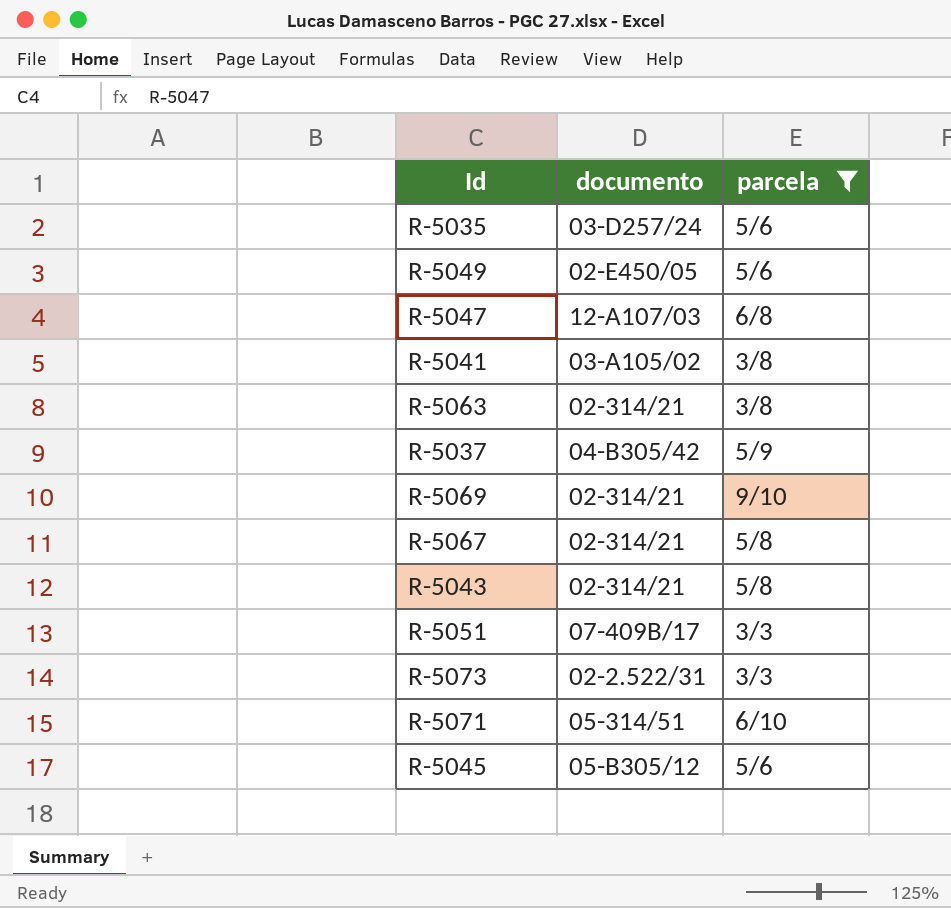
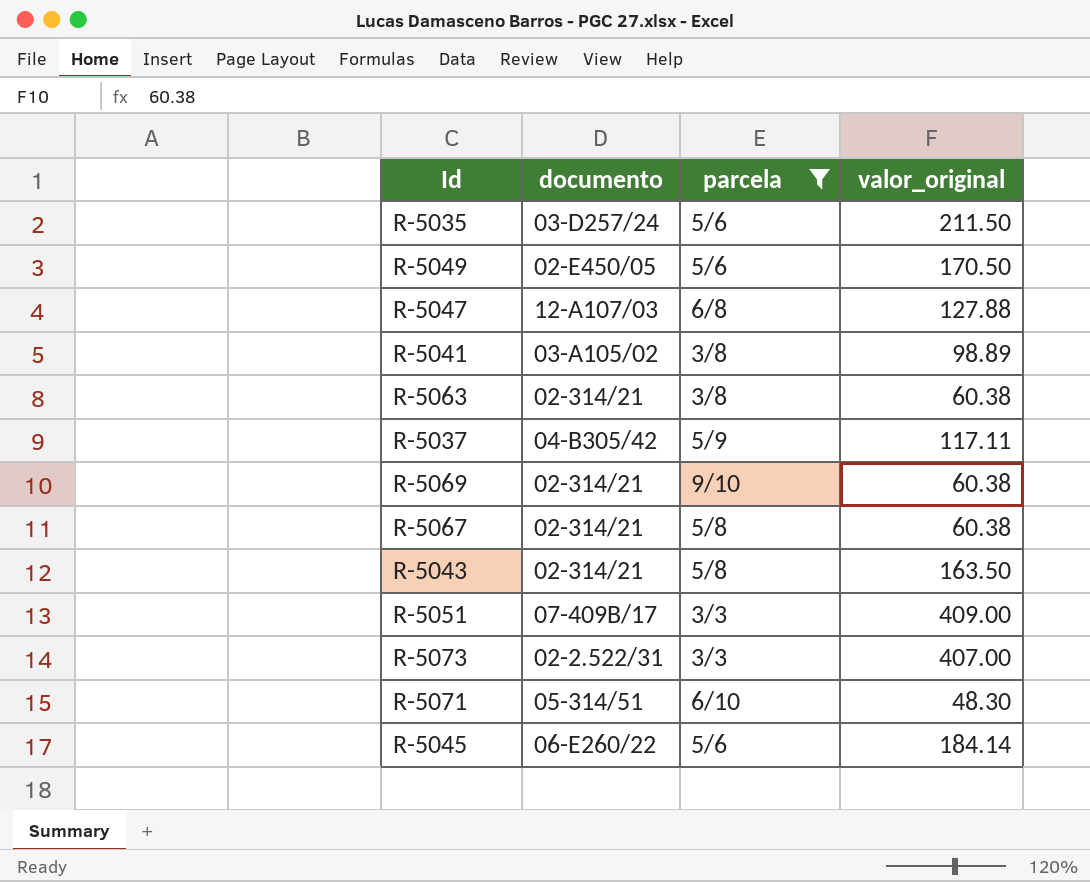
column valor_original | position: none -> 4
R-5045 | documento: 05-B305/12 -> 06-E260/22

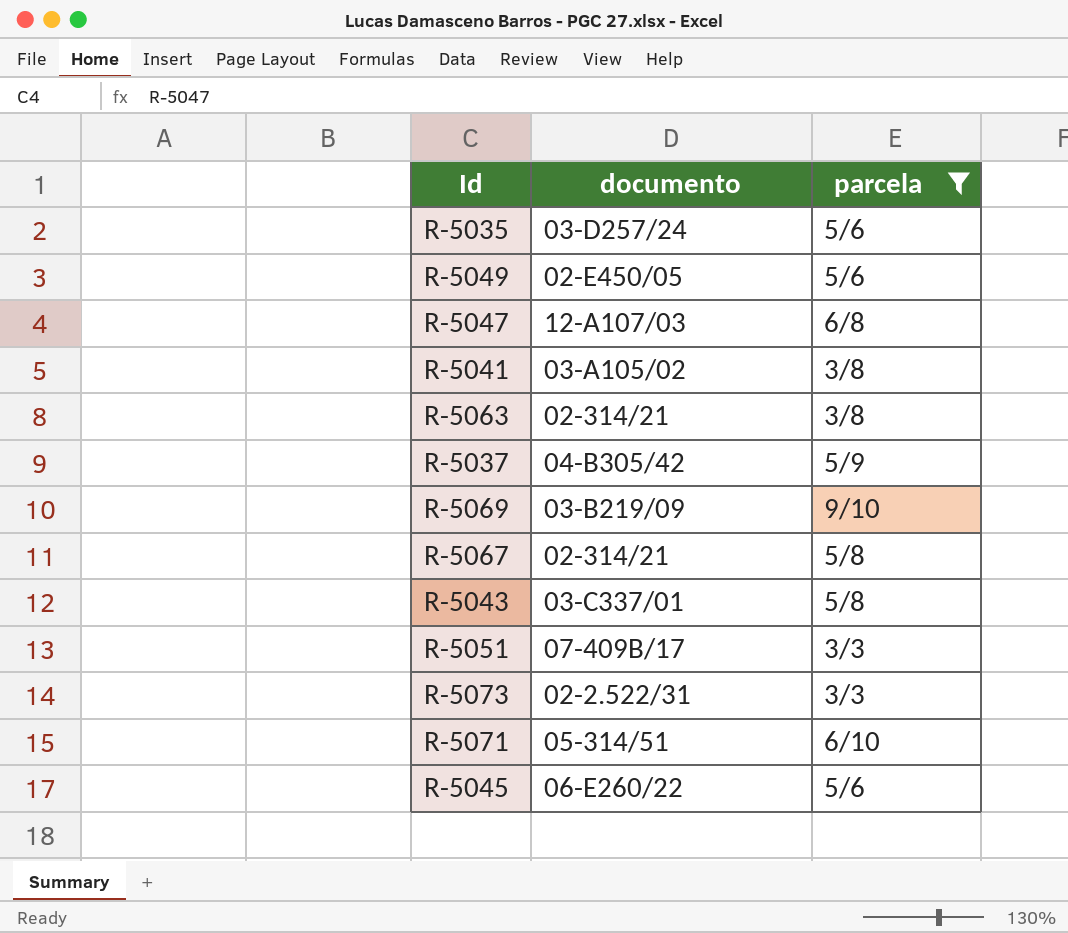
column valor_original | position: 4 -> none
R-5069 | documento: 02-314/21 -> 03-B219/09
R-5043 | documento: 02-314/21 -> 03-C337/01

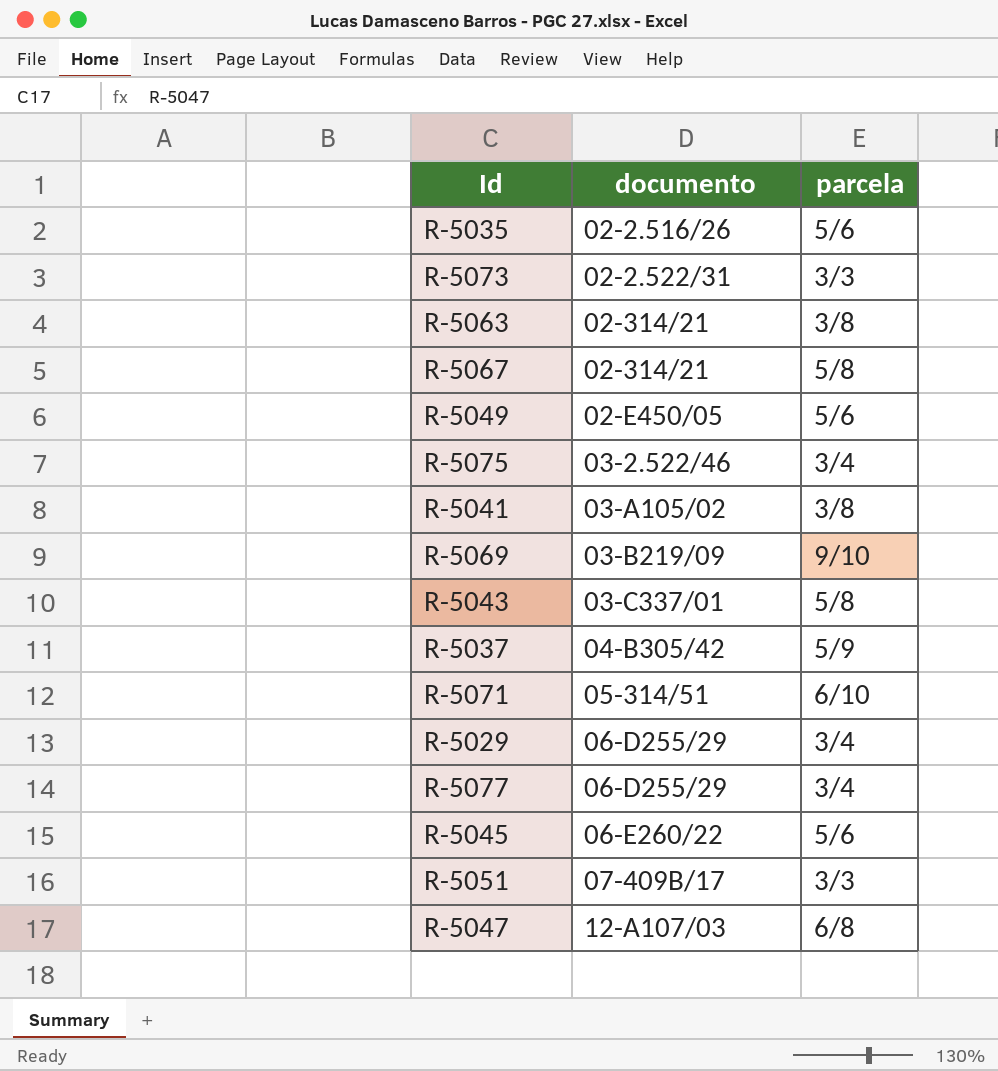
filter: parcela != 3/4 -> none
row order: none -> documento ascending
R-5035 | documento: 03-D257/24 -> 02-2.516/26

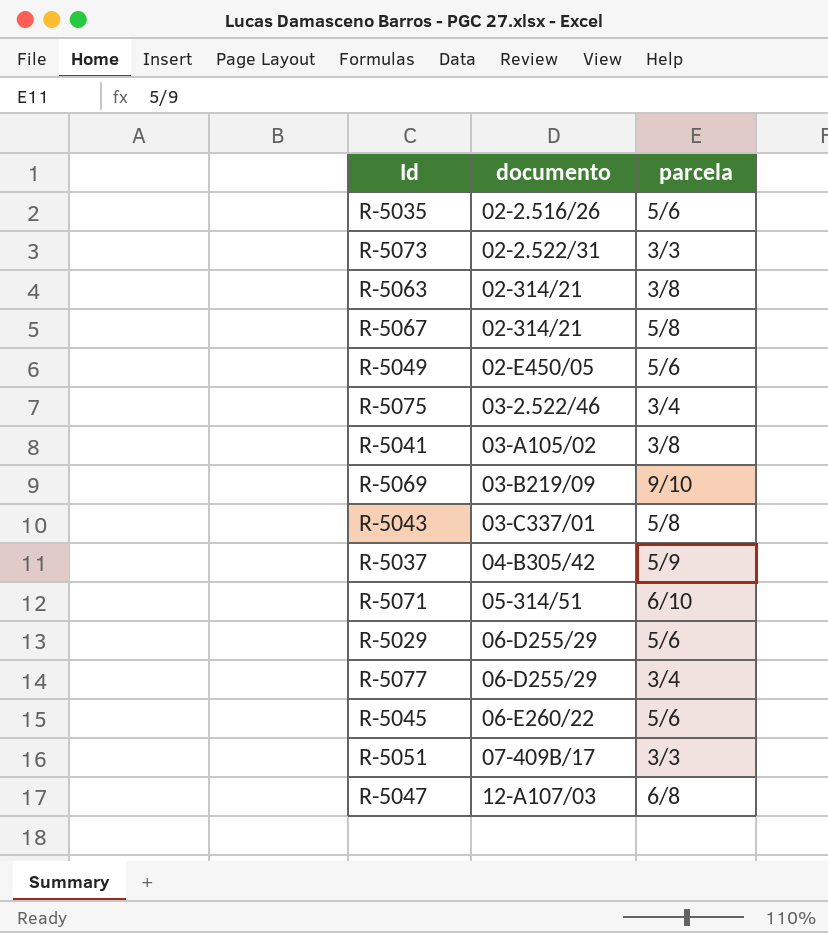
R-5029 | parcela: 3/4 -> 5/6

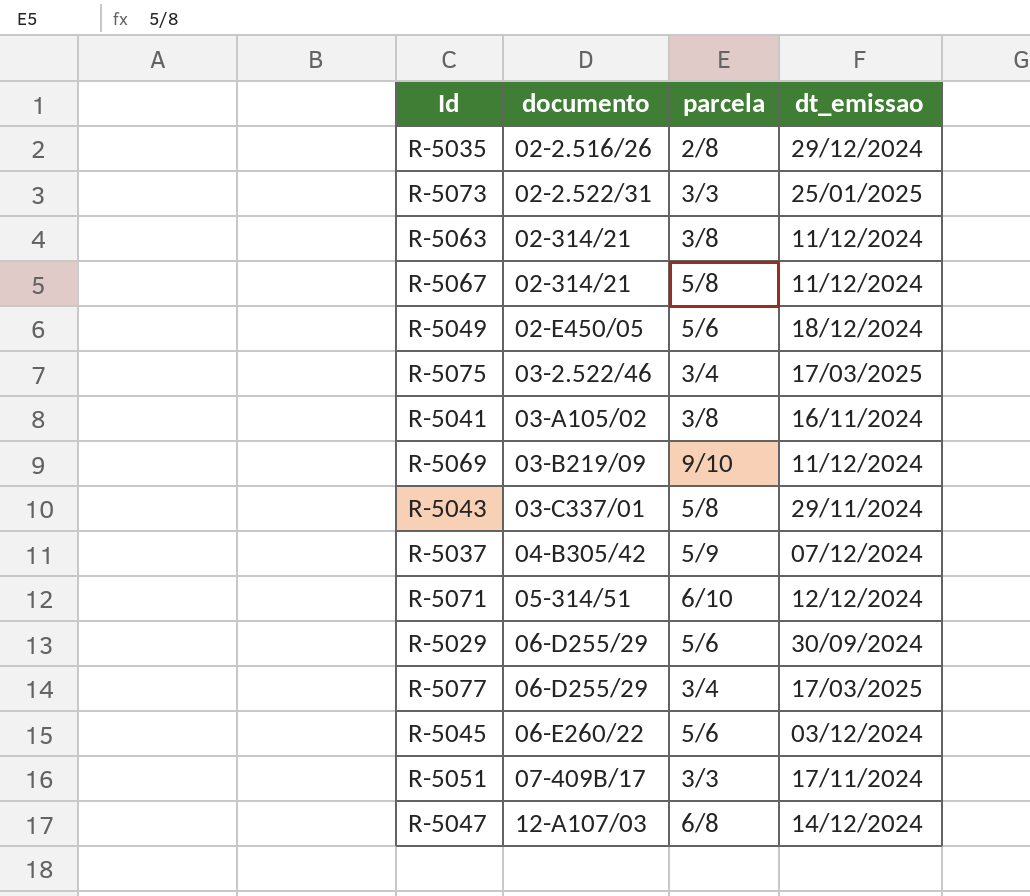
column dt_emissao | position: none -> 4
R-5035 | parcela: 5/6 -> 2/8

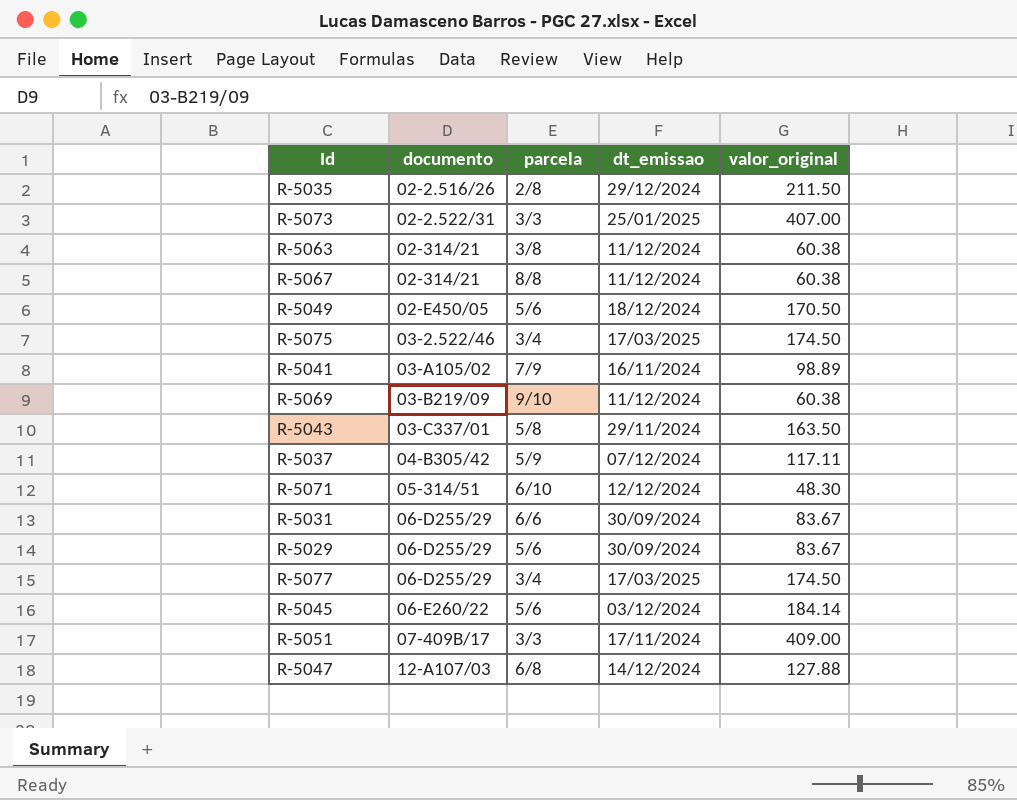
column valor_original | position: none -> 5
R-5067 | parcela: 5/8 -> 8/8
R-5041 | parcela: 3/8 -> 7/9
row R-5031: none -> 06-D255/29 | 6/6 | 30/09/2024 | 83.67

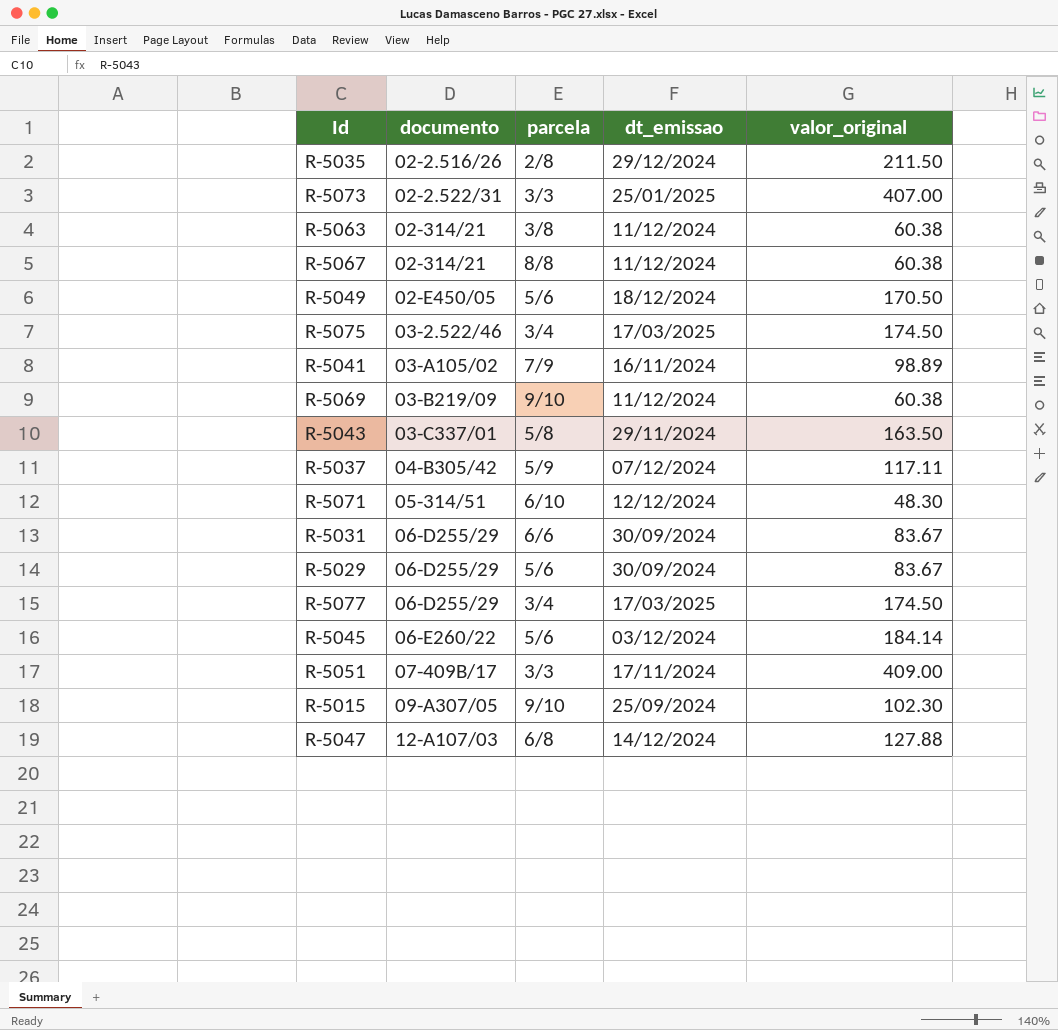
row R-5015: none -> 09-A307/05 | 9/10 | 25/09/2024 | 102.30

